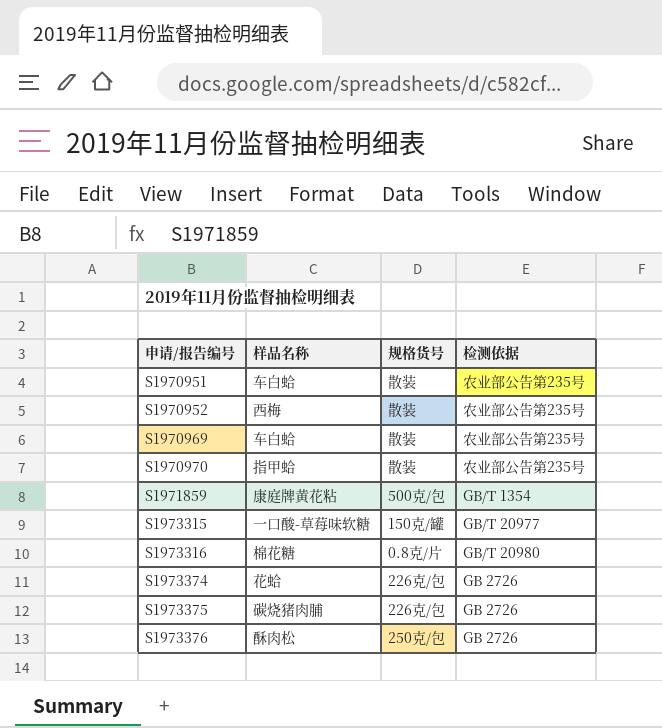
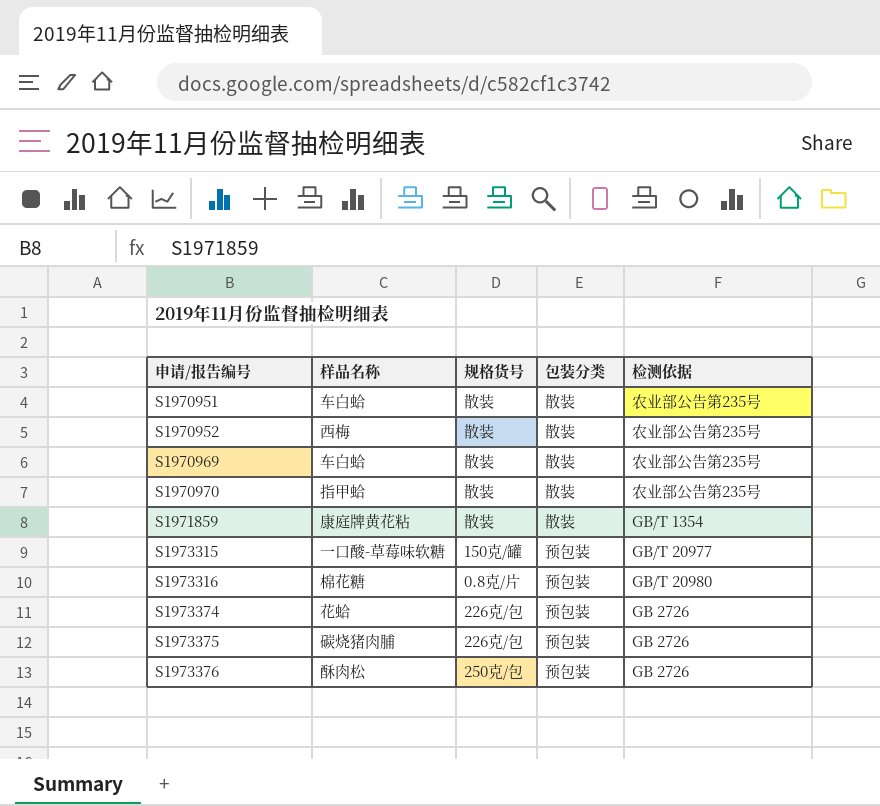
column 包装分类 | position: none -> 4
S1971859 | 规格货号: 500克/包 -> 散装

